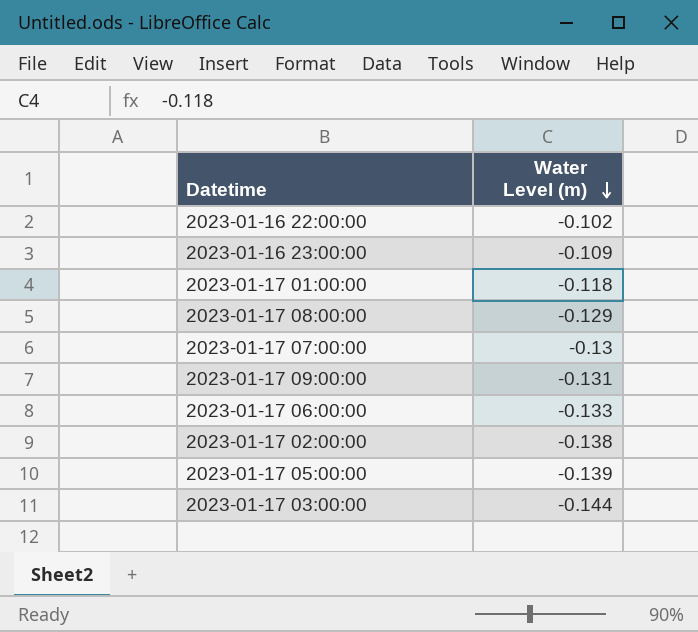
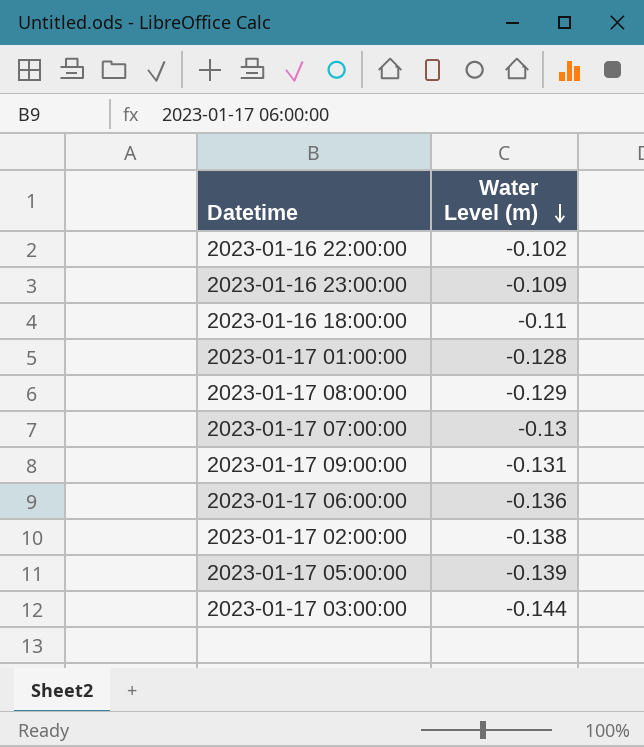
row 2023-01-16 18:00:00: none -> -0.11
2023-01-17 01:00:00 | Water Level (m): -0.118 -> -0.128
2023-01-17 06:00:00 | Water Level (m): -0.133 -> -0.136

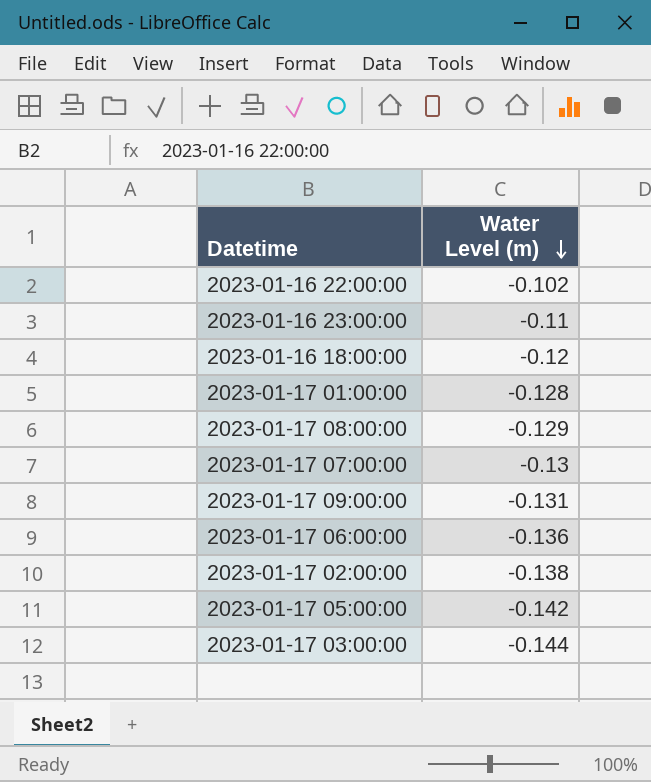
2023-01-16 23:00:00 | Water Level (m): -0.109 -> -0.11
2023-01-16 18:00:00 | Water Level (m): -0.11 -> -0.12
2023-01-17 05:00:00 | Water Level (m): -0.139 -> -0.142

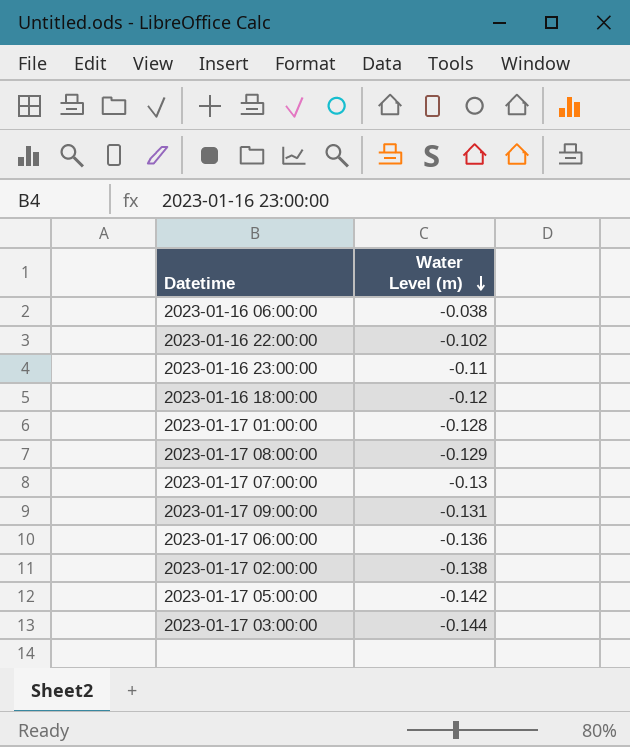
row 2023-01-16 06:00:00: none -> -0.038

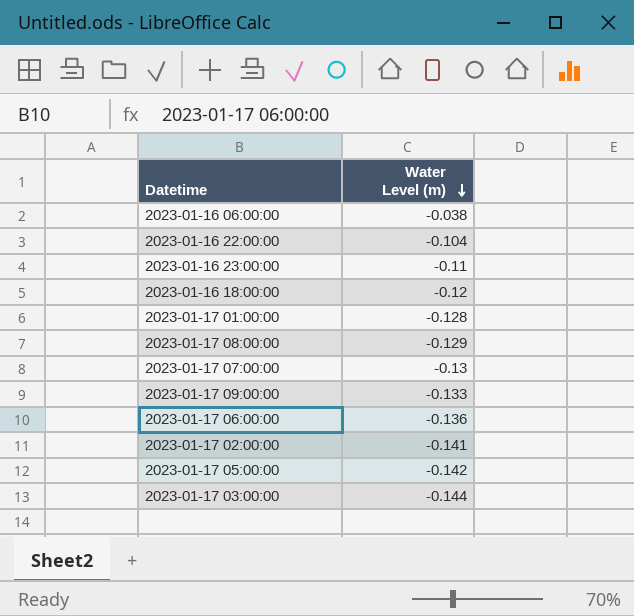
2023-01-16 22:00:00 | Water Level (m): -0.102 -> -0.104
2023-01-17 09:00:00 | Water Level (m): -0.131 -> -0.133
2023-01-17 02:00:00 | Water Level (m): -0.138 -> -0.141

